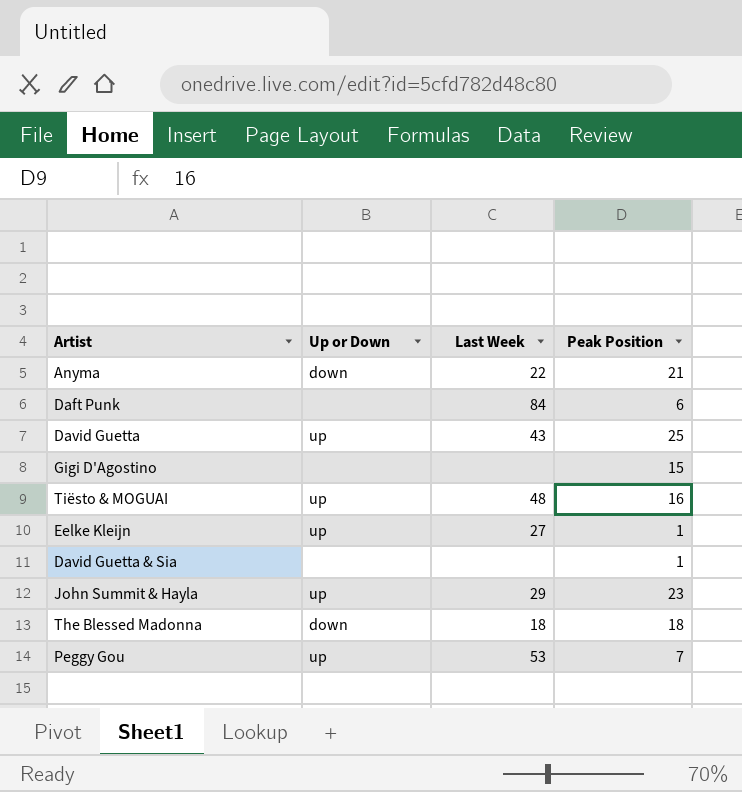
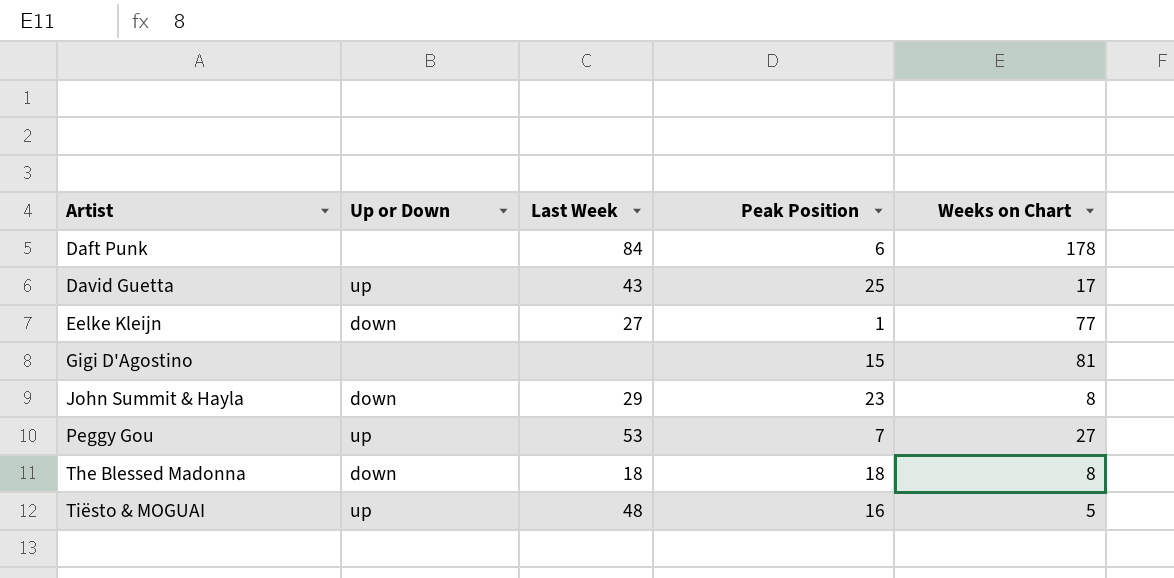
row order: none -> Artist ascending
column Weeks on Chart | position: none -> 5
row Anyma: down | 22 | 21 -> none
row David Guetta & Sia: none | none | 1 -> none
Eelke Kleijn | Up or Down: up -> down
John Summit & Hayla | Up or Down: up -> down

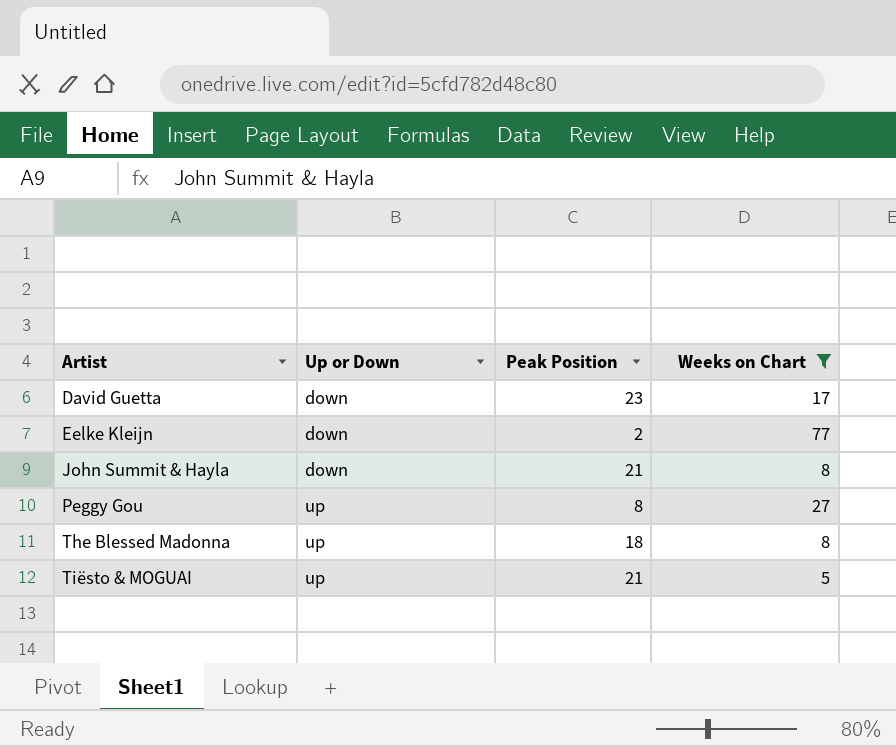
filter: none -> Weeks on Chart <= 77
column Last Week | position: 3 -> none
David Guetta | Up or Down: up -> down
David Guetta | Peak Position: 25 -> 23
Eelke Kleijn | Peak Position: 1 -> 2
John Summit & Hayla | Peak Position: 23 -> 21
Peggy Gou | Peak Position: 7 -> 8
The Blessed Madonna | Up or Down: down -> up
Tiësto & MOGUAI | Peak Position: 16 -> 21

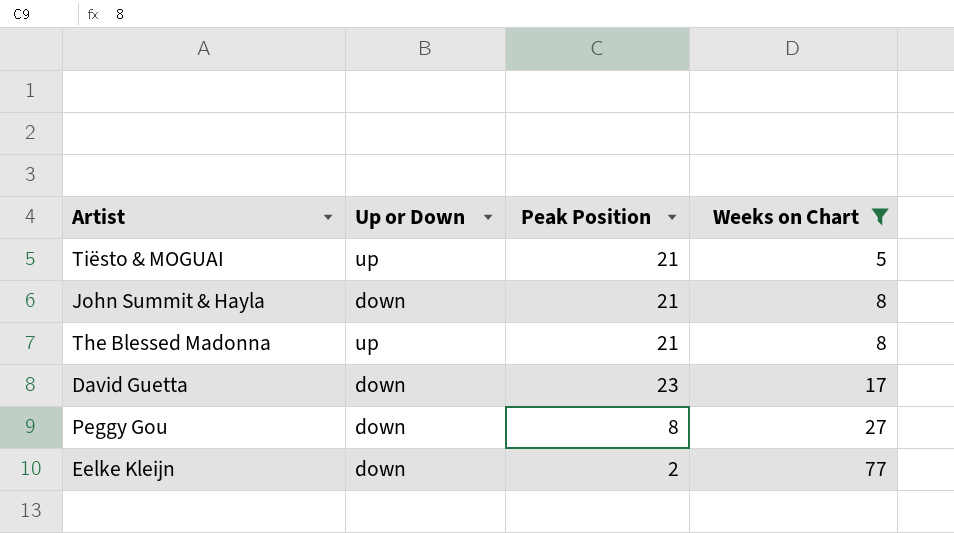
row order: Artist ascending -> Weeks on Chart ascending
The Blessed Madonna | Peak Position: 18 -> 21
Peggy Gou | Up or Down: up -> down

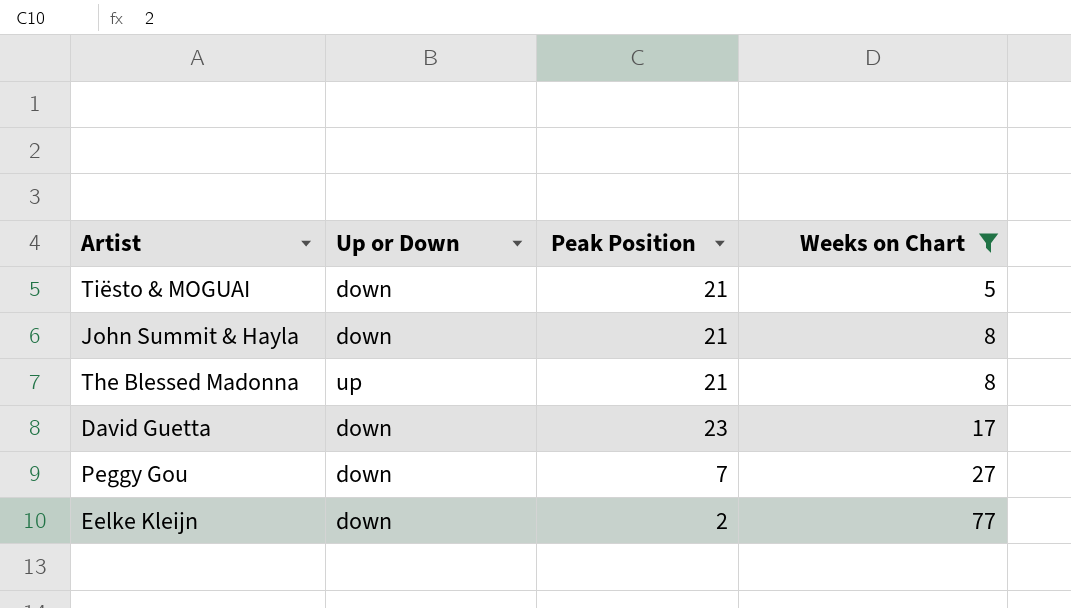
Tiësto & MOGUAI | Up or Down: up -> down
Peggy Gou | Peak Position: 8 -> 7

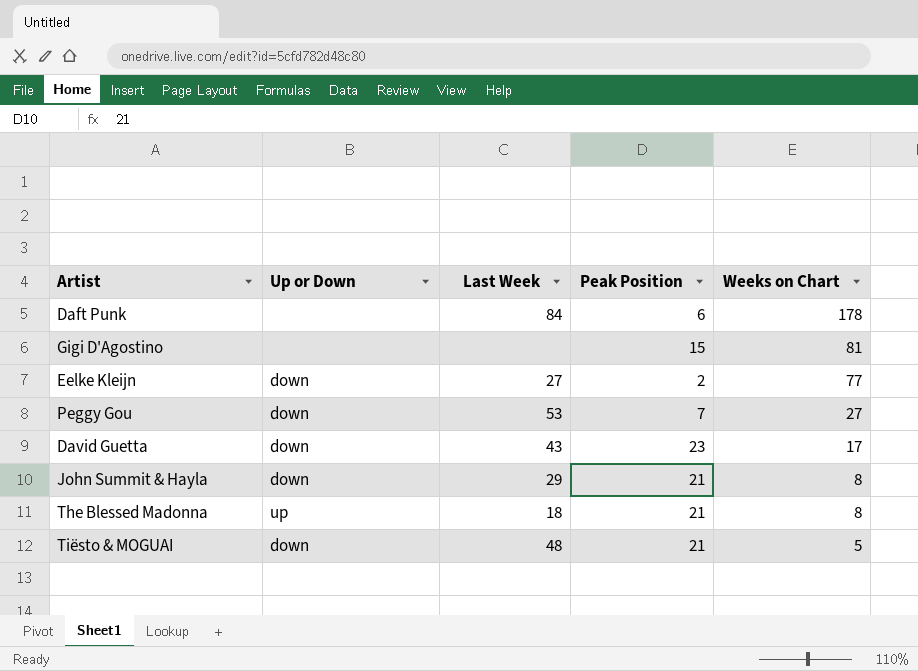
filter: Weeks on Chart <= 77 -> none
row order: Weeks on Chart ascending -> Weeks on Chart descending
column Last Week | position: none -> 3

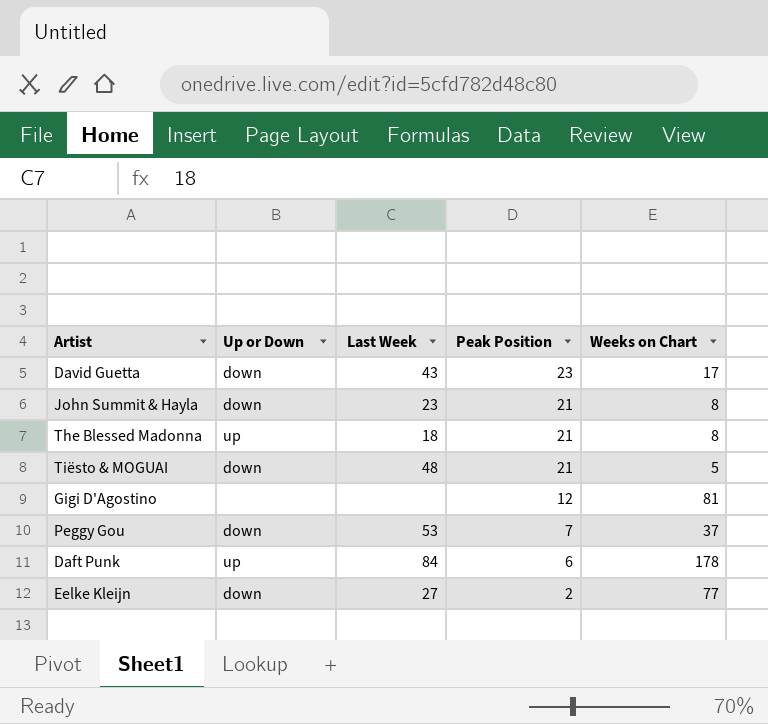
row order: Weeks on Chart descending -> Peak Position descending
John Summit & Hayla | Last Week: 29 -> 23
Gigi D'Agostino | Peak Position: 15 -> 12
Peggy Gou | Weeks on Chart: 27 -> 37
Daft Punk | Up or Down: none -> up

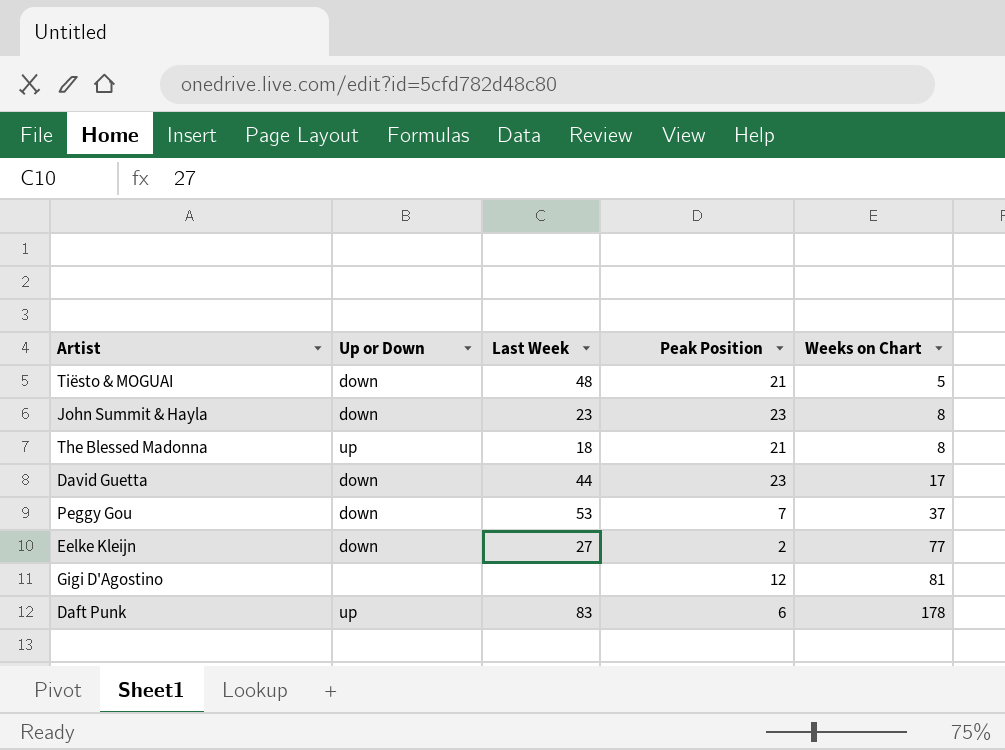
row order: Peak Position descending -> Weeks on Chart ascending
John Summit & Hayla | Peak Position: 21 -> 23
David Guetta | Last Week: 43 -> 44
Daft Punk | Last Week: 84 -> 83

